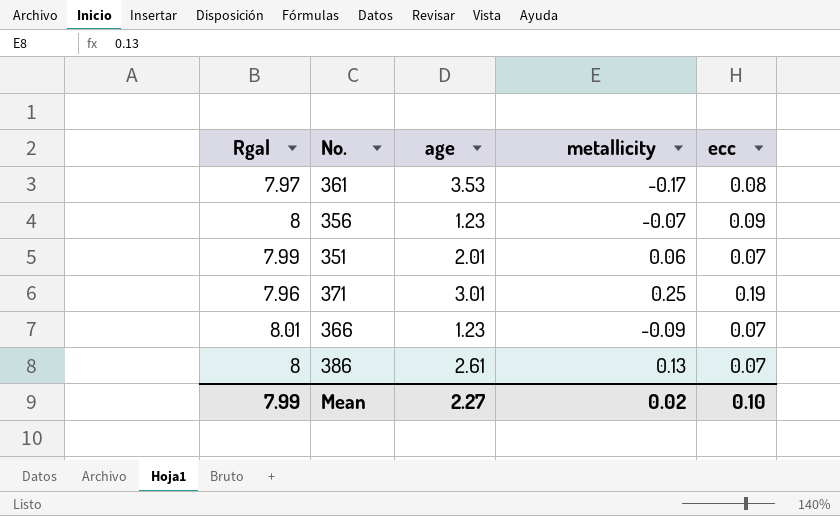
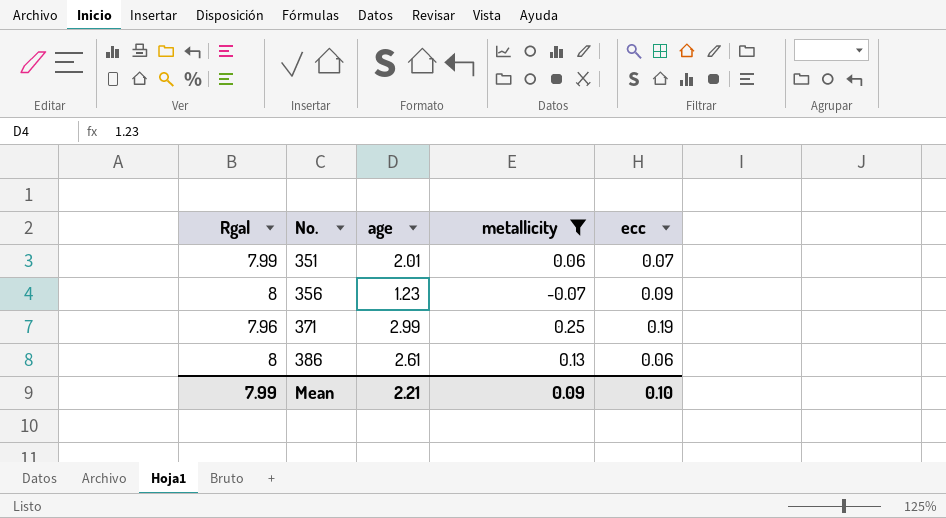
filter: none -> metallicity >= -0.07
row order: none -> No. ascending
371 | age: 3.01 -> 2.99
386 | ecc: 0.07 -> 0.06
Mean | age: 2.27 -> 2.21
Mean | metallicity: 0.02 -> 0.09

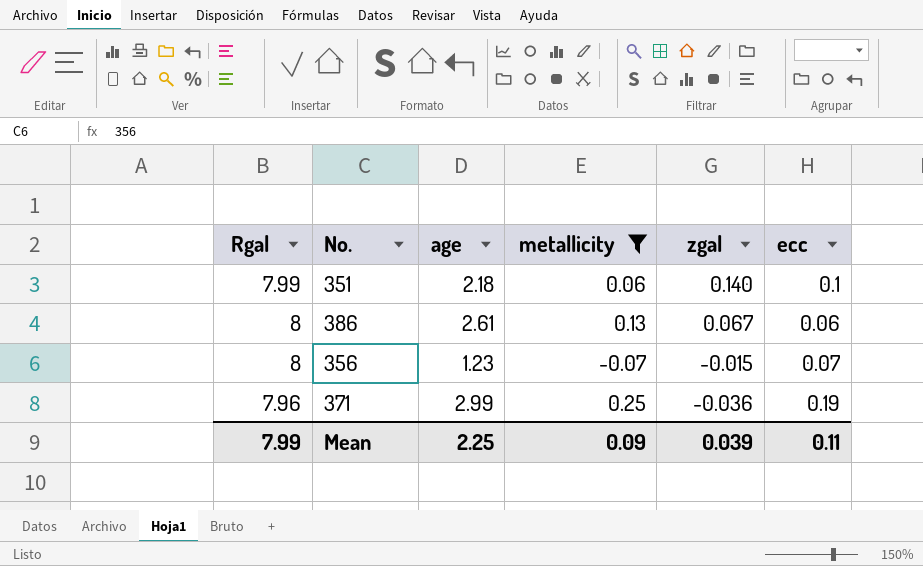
row order: No. ascending -> zgal descending
column zgal | position: none -> 5
351 | age: 2.01 -> 2.18
351 | ecc: 0.07 -> 0.1
356 | ecc: 0.09 -> 0.07
Mean | age: 2.21 -> 2.25
Mean | ecc: 0.10 -> 0.11

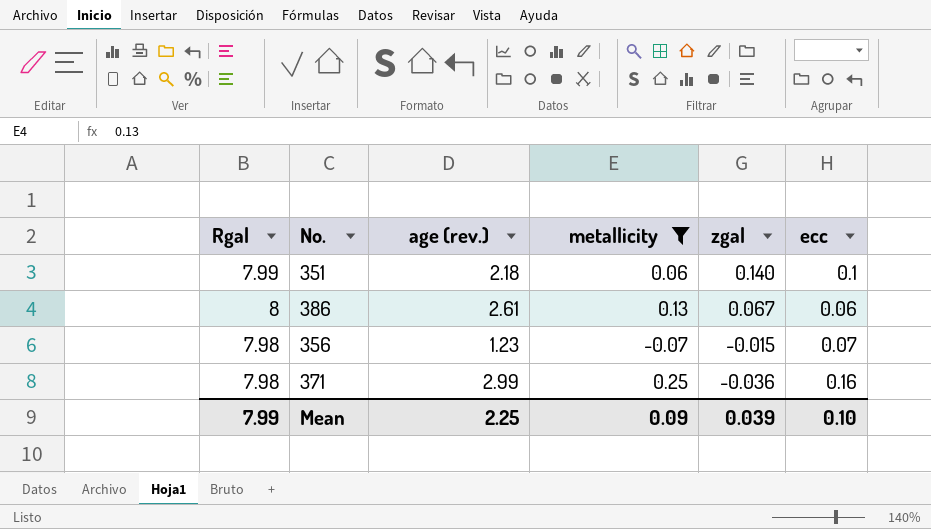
column name: age -> age (rev.)
356 | Rgal: 8 -> 7.98
371 | Rgal: 7.96 -> 7.98
371 | ecc: 0.19 -> 0.16
Mean | ecc: 0.11 -> 0.10

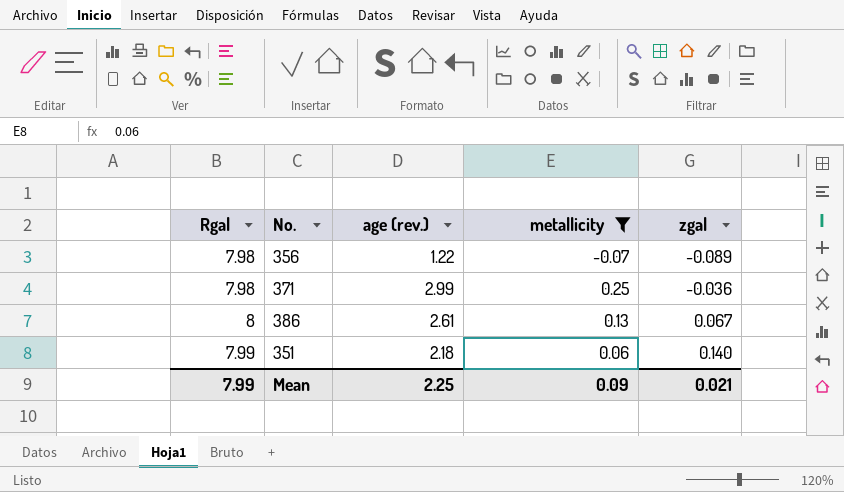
row order: zgal descending -> zgal ascending
column ecc | position: 6 -> none
356 | age (rev.): 1.23 -> 1.22
356 | zgal: -0.015 -> -0.089
Mean | zgal: 0.039 -> 0.021

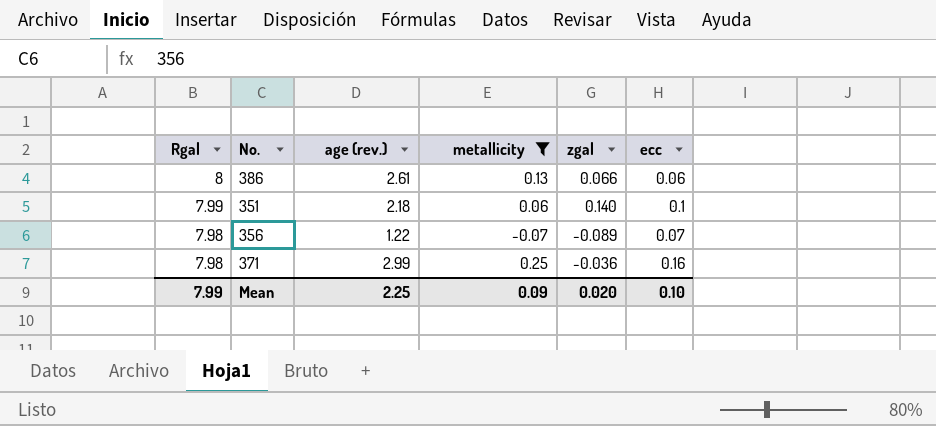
row order: zgal ascending -> Rgal descending
column ecc | position: none -> 6
386 | zgal: 0.067 -> 0.066
Mean | zgal: 0.021 -> 0.020

